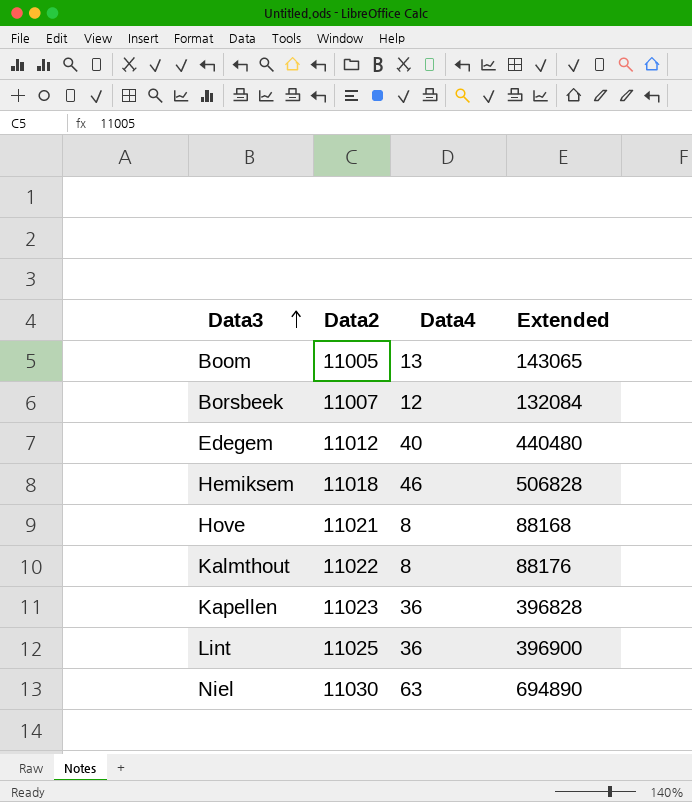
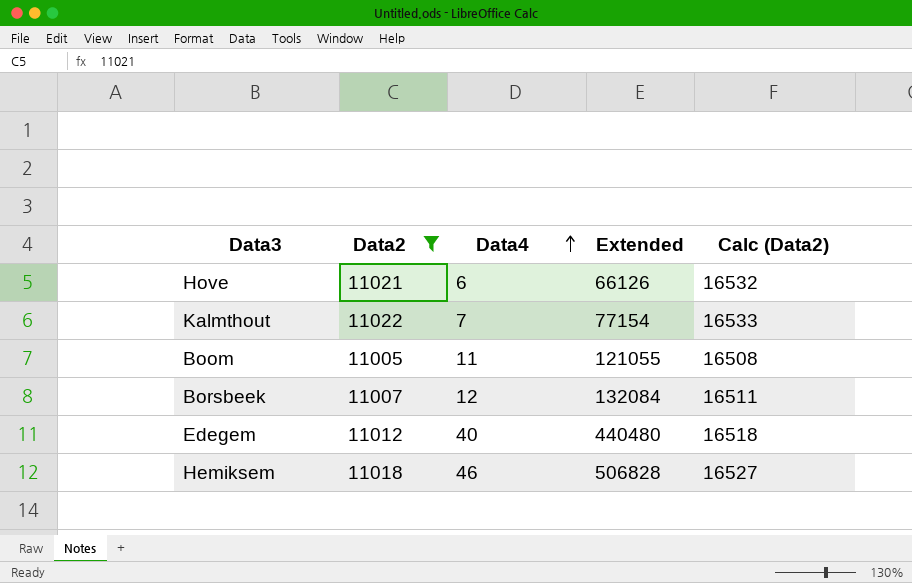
filter: none -> Data2 <= 11022
row order: Data3 ascending -> Data4 ascending
column Calc (Data2) | formula: none -> [Data2] * 1.5
Hove | Data4: 8 -> 6
Hove | Extended: 88168 -> 66126
Kalmthout | Data4: 8 -> 7
Kalmthout | Extended: 88176 -> 77154
Boom | Data4: 13 -> 11
Boom | Extended: 143065 -> 121055

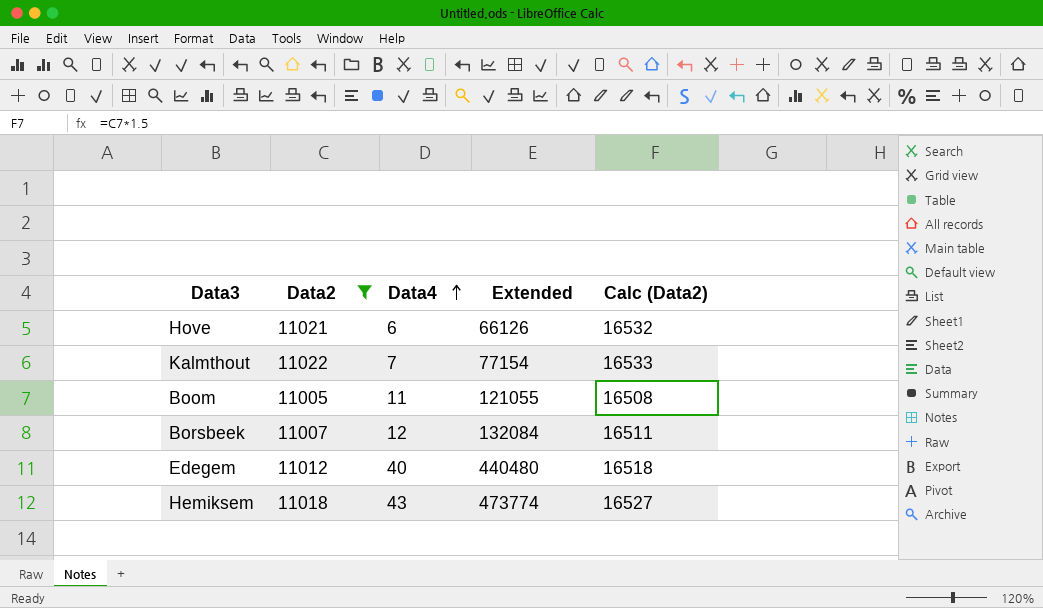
Hemiksem | Data4: 46 -> 43
Hemiksem | Extended: 506828 -> 473774

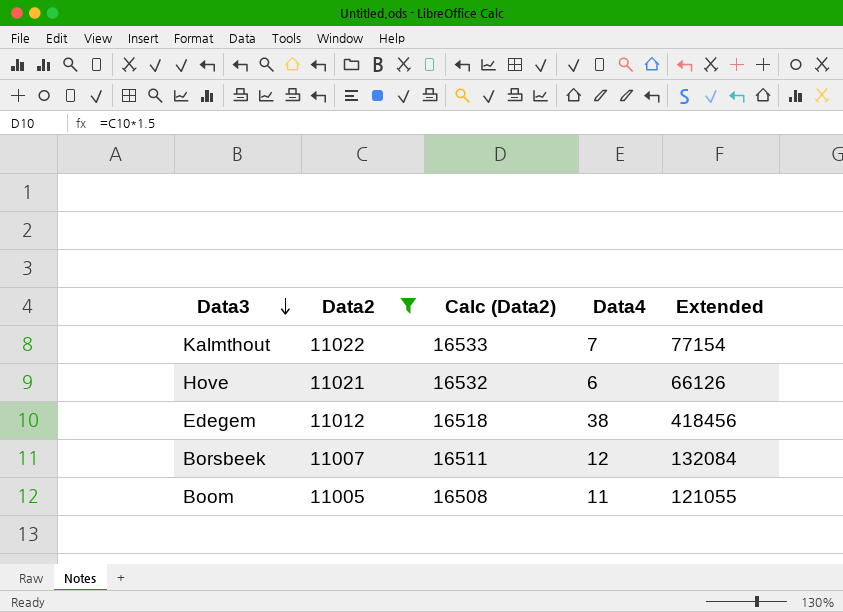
row order: Data4 ascending -> Data3 descending
column Calc (Data2) | position: 5 -> 3
row Hemiksem: 11018 | 43 | 473774 | 16527 -> none
Edegem | Data4: 40 -> 38
Edegem | Extended: 440480 -> 418456

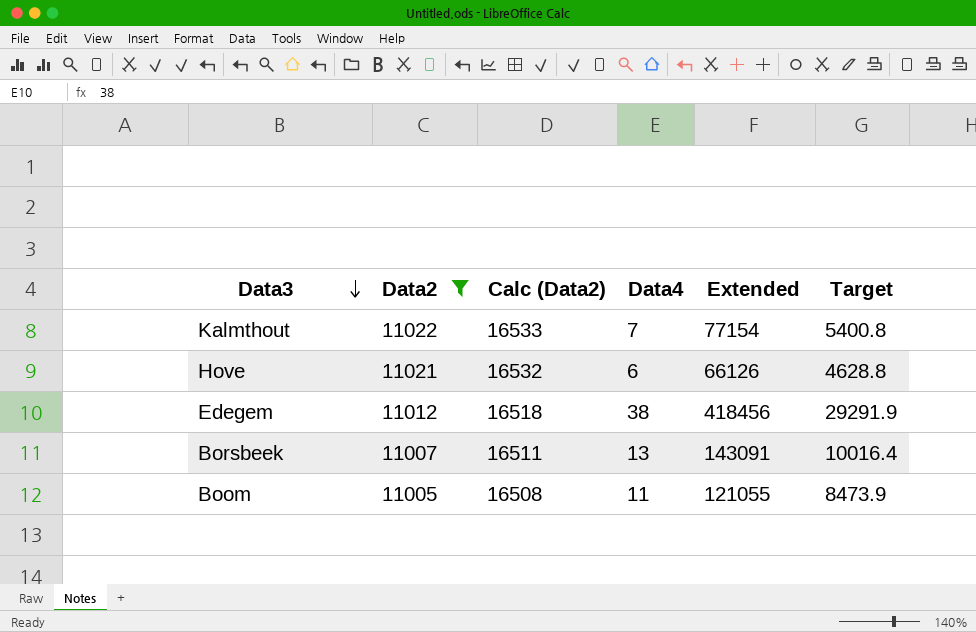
column Target | formula: none -> [Extended] * 0.07
Borsbeek | Data4: 12 -> 13
Borsbeek | Extended: 132084 -> 143091

